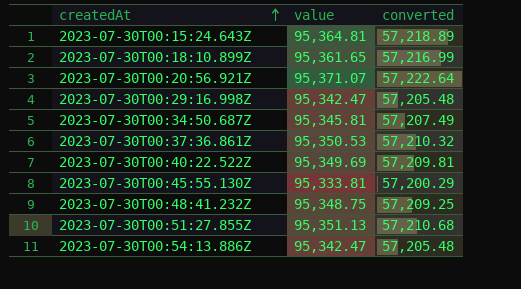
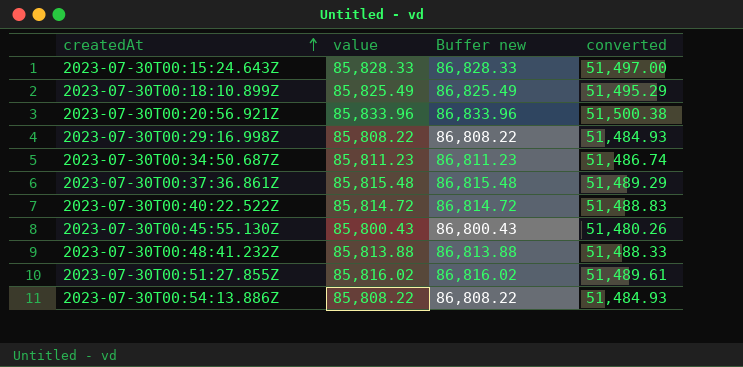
column Buffer new | formula: none -> [value] + 1000
2023-07-30T00:15:24.643Z | value: 95,364.81 -> 85,828.33
2023-07-30T00:15:24.643Z | converted: 57,218.89 -> 51,497.00
2023-07-30T00:18:10.899Z | value: 95,361.65 -> 85,825.49
2023-07-30T00:18:10.899Z | converted: 57,216.99 -> 51,495.29
2023-07-30T00:20:56.921Z | value: 95,371.07 -> 85,833.96
2023-07-30T00:20:56.921Z | converted: 57,222.64 -> 51,500.38
2023-07-30T00:29:16.998Z | value: 95,342.47 -> 85,808.22
2023-07-30T00:29:16.998Z | converted: 57,205.48 -> 51,484.93
2023-07-30T00:34:50.687Z | value: 95,345.81 -> 85,811.23
2023-07-30T00:34:50.687Z | converted: 57,207.49 -> 51,486.74
2023-07-30T00:37:36.861Z | value: 95,350.53 -> 85,815.48
2023-07-30T00:37:36.861Z | converted: 57,210.32 -> 51,489.29
2023-07-30T00:40:22.522Z | value: 95,349.69 -> 85,814.72
2023-07-30T00:40:22.522Z | converted: 57,209.81 -> 51,488.83
2023-07-30T00:45:55.130Z | value: 95,333.81 -> 85,800.43
2023-07-30T00:45:55.130Z | converted: 57,200.29 -> 51,480.26
2023-07-30T00:48:41.232Z | value: 95,348.75 -> 85,813.88
2023-07-30T00:48:41.232Z | converted: 57,209.25 -> 51,488.33
2023-07-30T00:51:27.855Z | value: 95,351.13 -> 85,816.02
2023-07-30T00:51:27.855Z | converted: 57,210.68 -> 51,489.61
2023-07-30T00:54:13.886Z | value: 95,342.47 -> 85,808.22
2023-07-30T00:54:13.886Z | converted: 57,205.48 -> 51,484.93

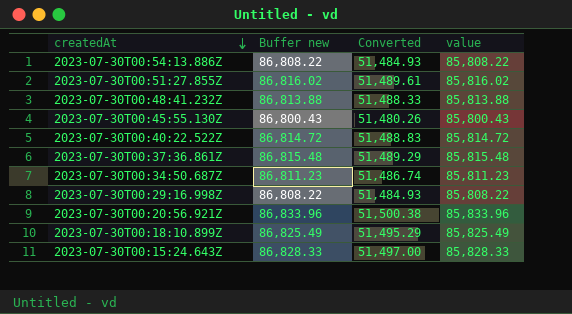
row order: createdAt ascending -> createdAt descending
column name: converted -> Converted
column value | position: 2 -> 4

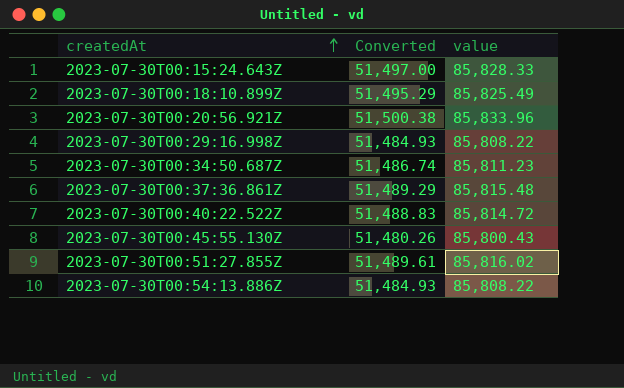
row order: createdAt descending -> createdAt ascending
column Buffer new | formula: [value] + 1000 -> none
row 2023-07-30T00:48:41.232Z: 86,813.88 | 51,488.33 | 85,813.88 -> none

